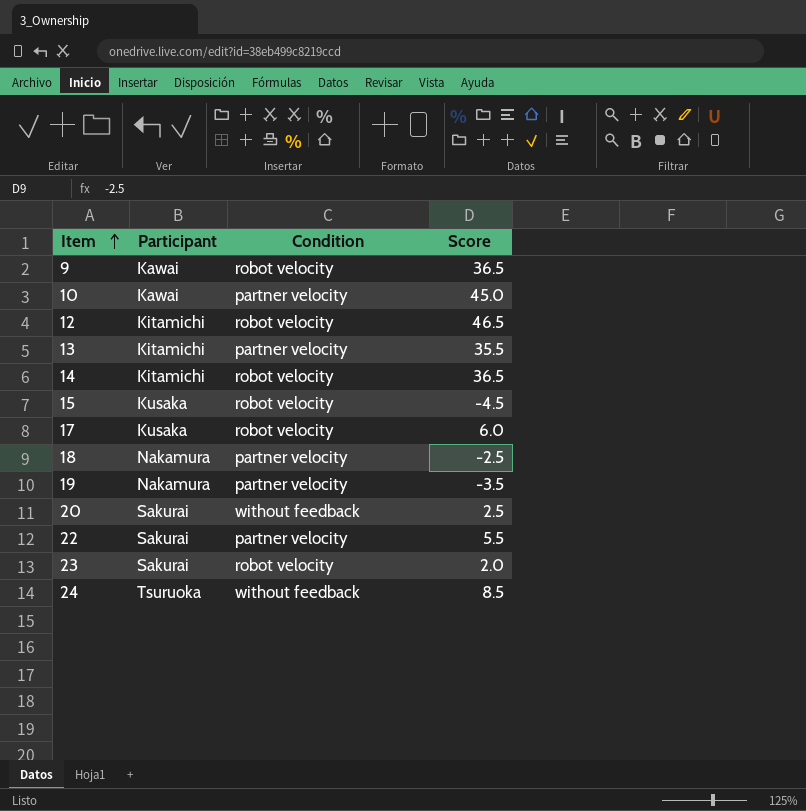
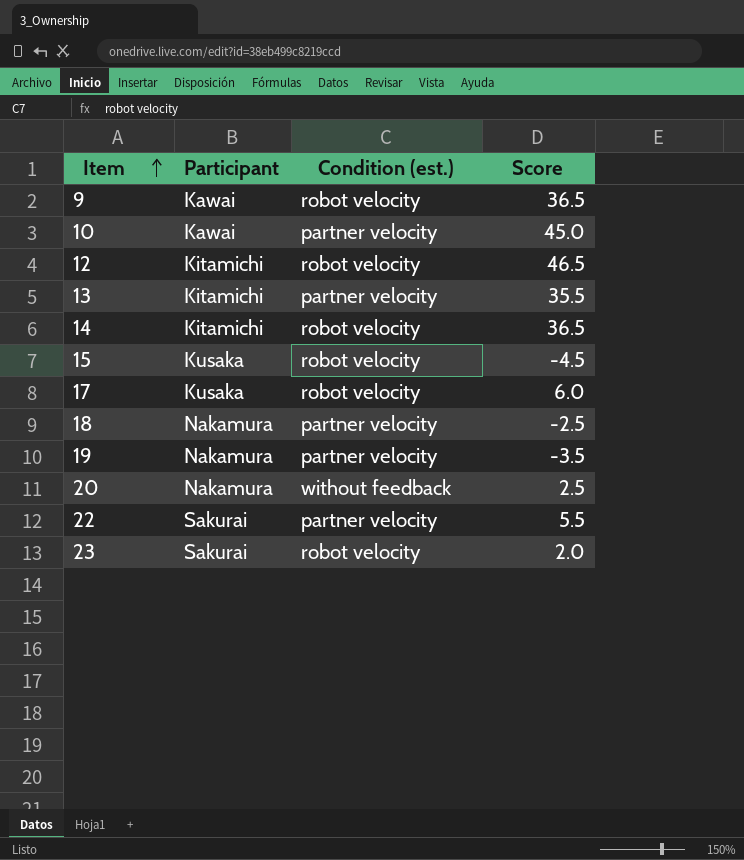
column name: Condition -> Condition (est.)
row 24: Tsuruoka | without feedback | 8.5 -> none
20 | Participant: Sakurai -> Nakamura

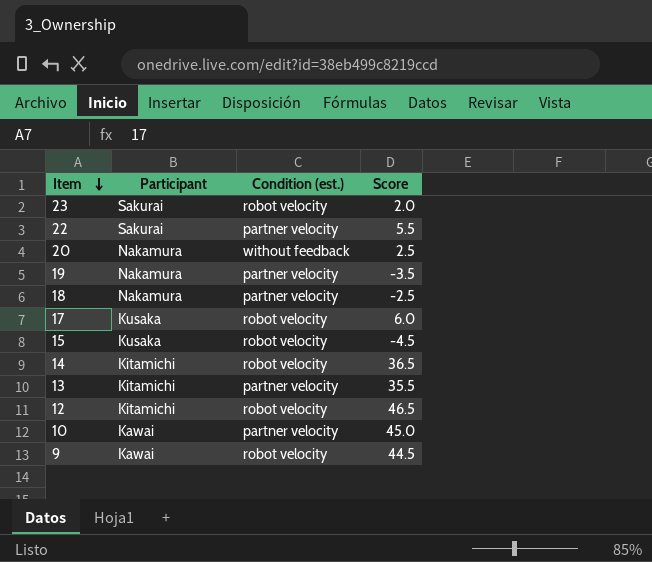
row order: Item ascending -> Item descending
9 | Score: 36.5 -> 44.5

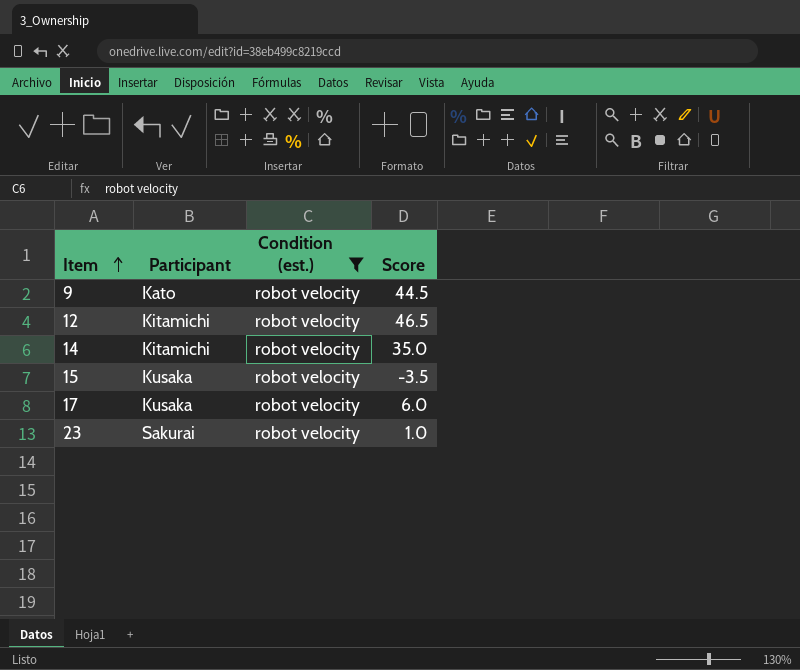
filter: none -> Condition (est.) = robot velocity
row order: Item descending -> Item ascending
9 | Participant: Kawai -> Kato
14 | Score: 36.5 -> 35.0
15 | Score: -4.5 -> -3.5
23 | Score: 2.0 -> 1.0

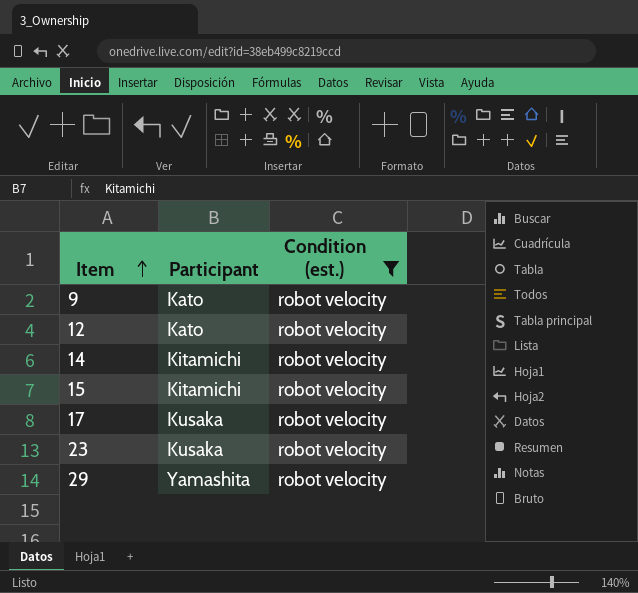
column Score | position: 4 -> none
12 | Participant: Kitamichi -> Kato
15 | Participant: Kusaka -> Kitamichi
23 | Participant: Sakurai -> Kusaka
row 29: none -> Yamashita | robot velocity

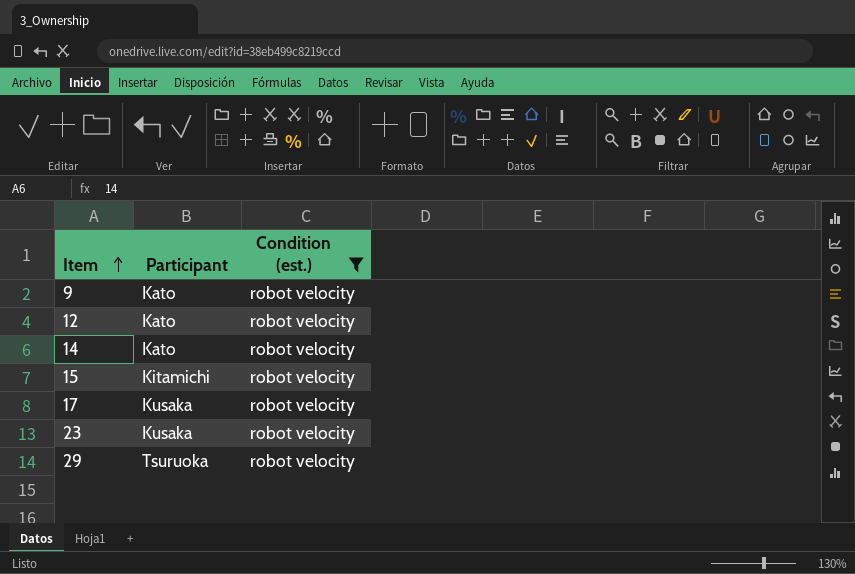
14 | Participant: Kitamichi -> Kato
29 | Participant: Yamashita -> Tsuruoka

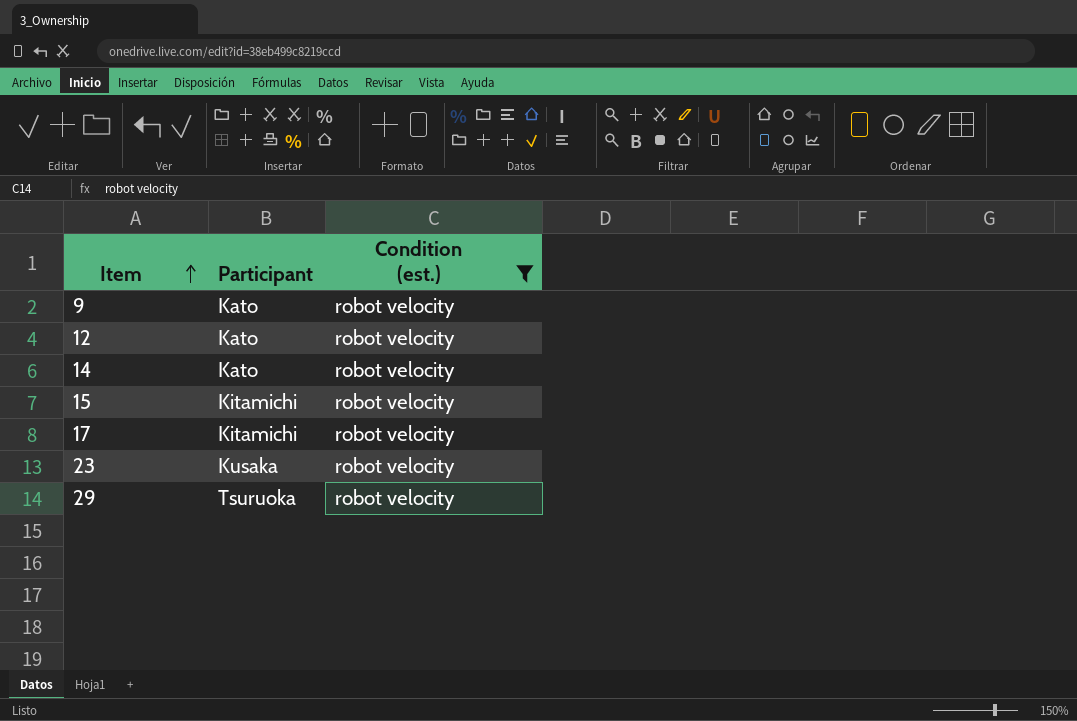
17 | Participant: Kusaka -> Kitamichi

